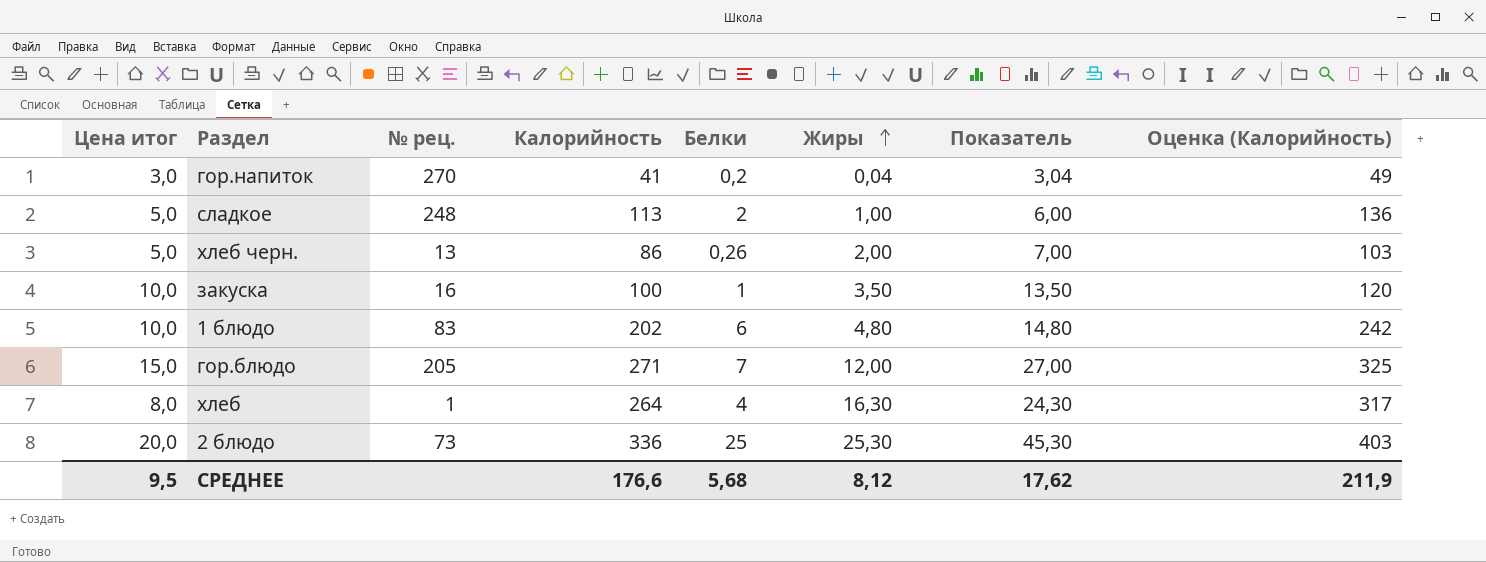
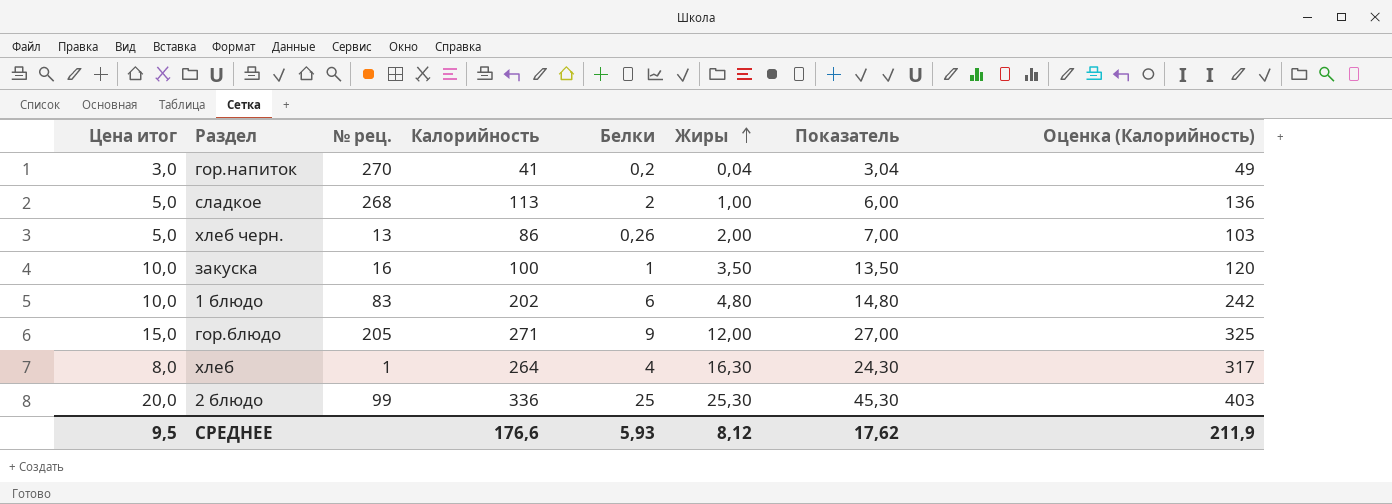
сладкое | № рец.: 248 -> 268
гор.блюдо | Белки: 7 -> 9
2 блюдо | № рец.: 73 -> 99
СРЕДНЕЕ | Белки: 5,68 -> 5,93

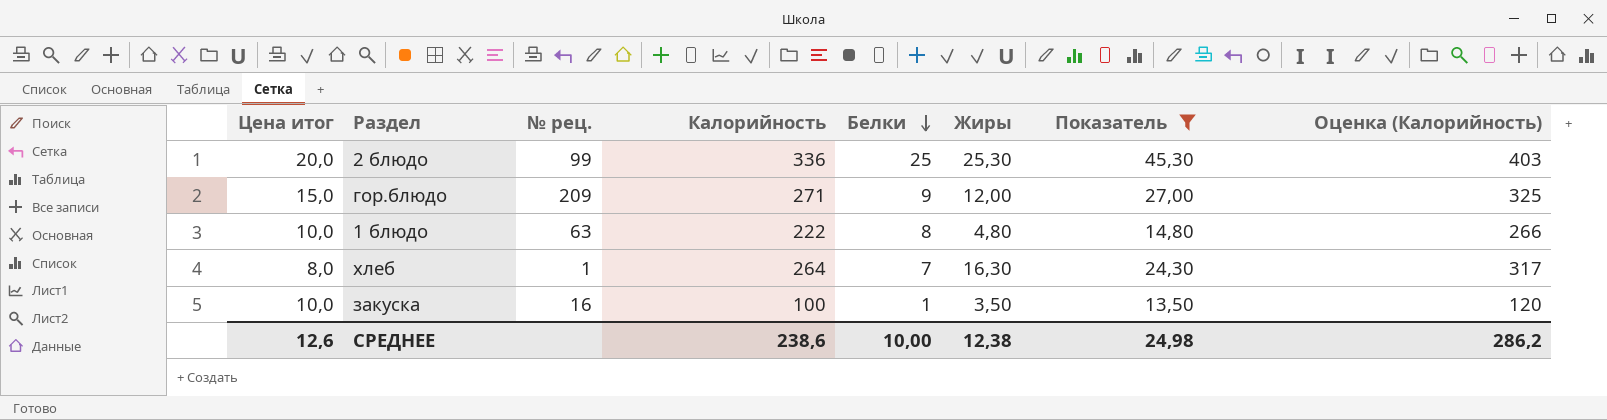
filter: none -> Показатель >= 13,50
row order: Жиры ascending -> Белки descending
гор.блюдо | № рец.: 205 -> 209
1 блюдо | № рец.: 83 -> 63
1 блюдо | Калорийность: 202 -> 222
1 блюдо | Белки: 6 -> 8
1 блюдо | Оценка (Калорийность): 242 -> 266
хлеб | Белки: 4 -> 7
СРЕДНЕЕ | Цена итог: 9,5 -> 12,6
СРЕДНЕЕ | Калорийность: 176,6 -> 238,6
СРЕДНЕЕ | Белки: 5,93 -> 10,00
СРЕДНЕЕ | Жиры: 8,12 -> 12,38
СРЕДНЕЕ | Показатель: 17,62 -> 24,98
СРЕДНЕЕ | Оценка (Калорийность): 211,9 -> 286,2

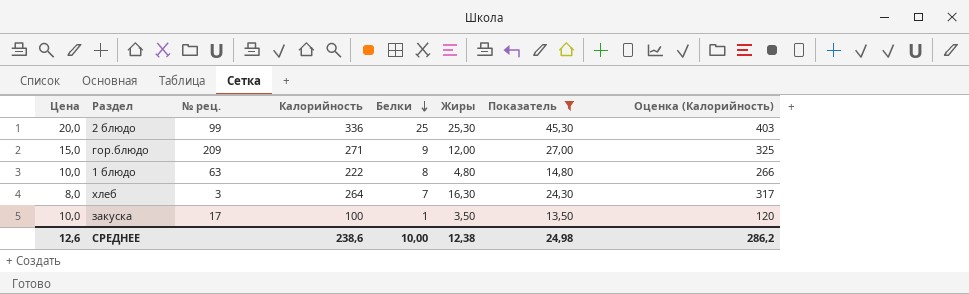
column name: Цена итог -> Цена
хлеб | № рец.: 1 -> 3
закуска | № рец.: 16 -> 17

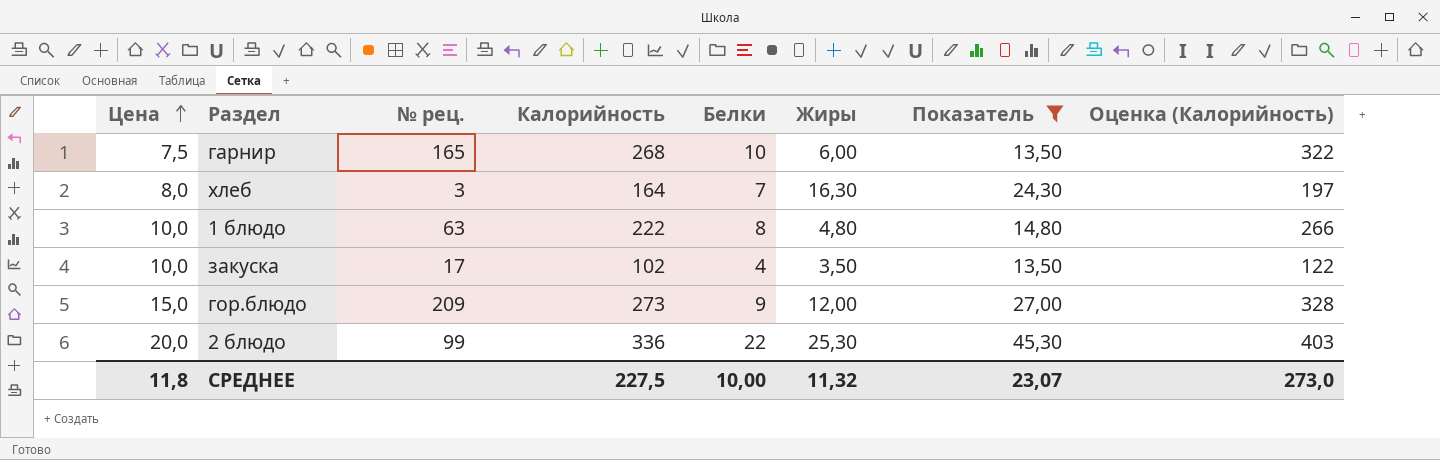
row order: Белки descending -> Цена ascending
row гарнир: none -> 7,5 | 165 | 268 | 10 | 6,00 | 13,50 | 322
хлеб | Калорийность: 264 -> 164
хлеб | Оценка (Калорийность): 317 -> 197
закуска | Калорийность: 100 -> 102
закуска | Белки: 1 -> 4
закуска | Оценка (Калорийность): 120 -> 122
гор.блюдо | Калорийность: 271 -> 273
гор.блюдо | Оценка (Калорийность): 325 -> 328
2 блюдо | Белки: 25 -> 22
СРЕДНЕЕ | Цена: 12,6 -> 11,8
СРЕДНЕЕ | Калорийность: 238,6 -> 227,5
СРЕДНЕЕ | Жиры: 12,38 -> 11,32
СРЕДНЕЕ | Показатель: 24,98 -> 23,07
СРЕДНЕЕ | Оценка (Калорийность): 286,2 -> 273,0

